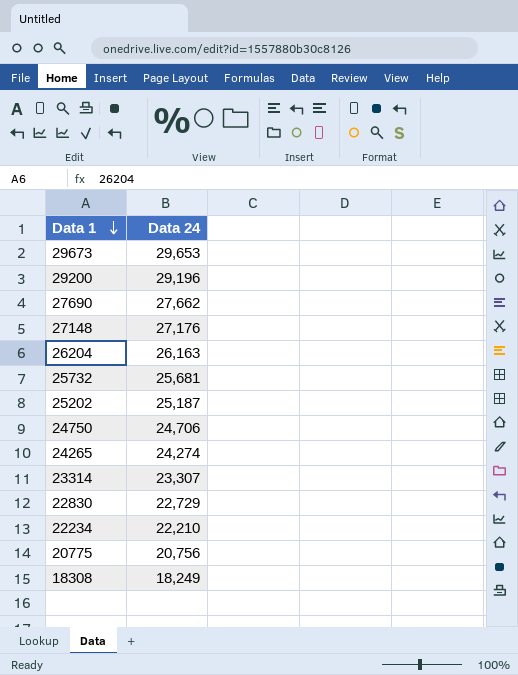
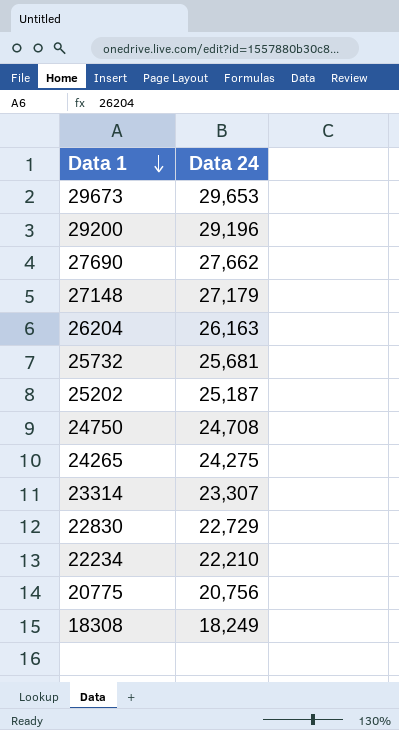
27148 | Data 24: 27,176 -> 27,179
24750 | Data 24: 24,706 -> 24,708
24265 | Data 24: 24,274 -> 24,275

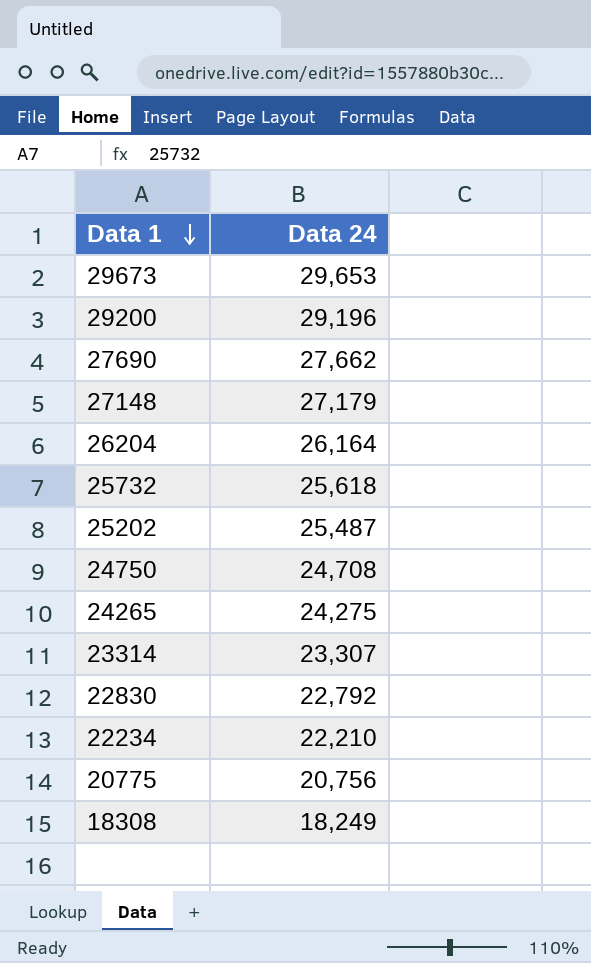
26204 | Data 24: 26,163 -> 26,164
25732 | Data 24: 25,681 -> 25,618
25202 | Data 24: 25,187 -> 25,487
22830 | Data 24: 22,729 -> 22,792

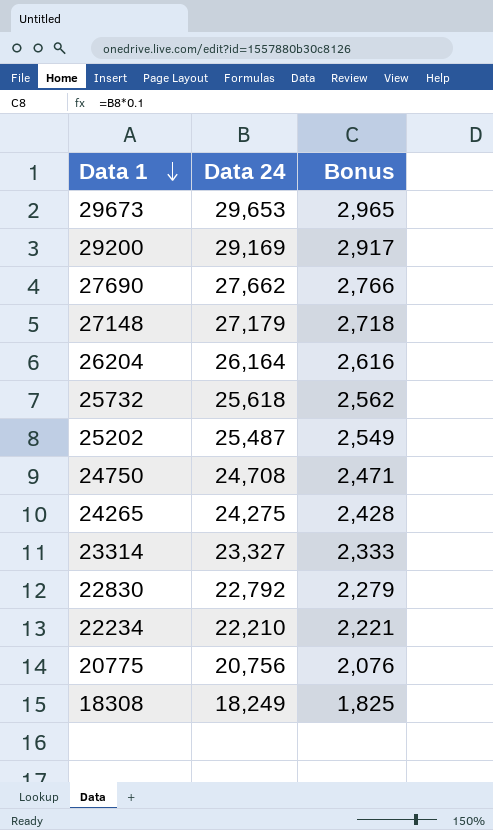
column Bonus | formula: none -> [Data 24] * 0.1
29200 | Data 24: 29,196 -> 29,169
23314 | Data 24: 23,307 -> 23,327

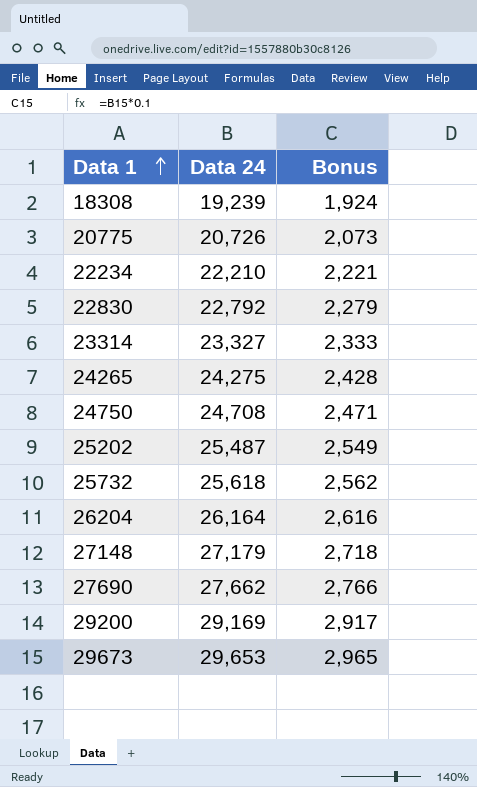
row order: Data 1 descending -> Data 1 ascending
18308 | Data 24: 18,249 -> 19,239
18308 | Bonus: 1,825 -> 1,924
20775 | Data 24: 20,756 -> 20,726
20775 | Bonus: 2,076 -> 2,073

